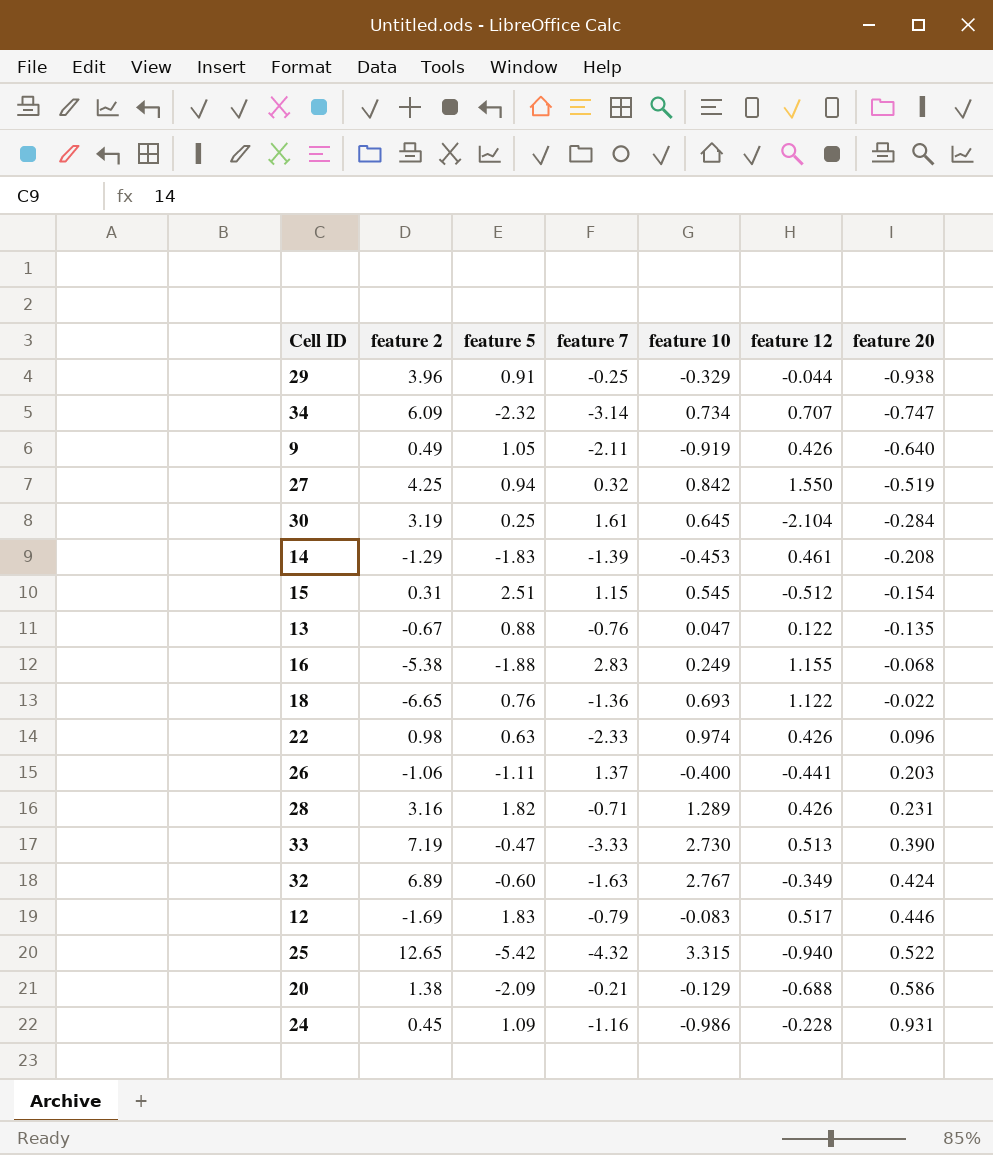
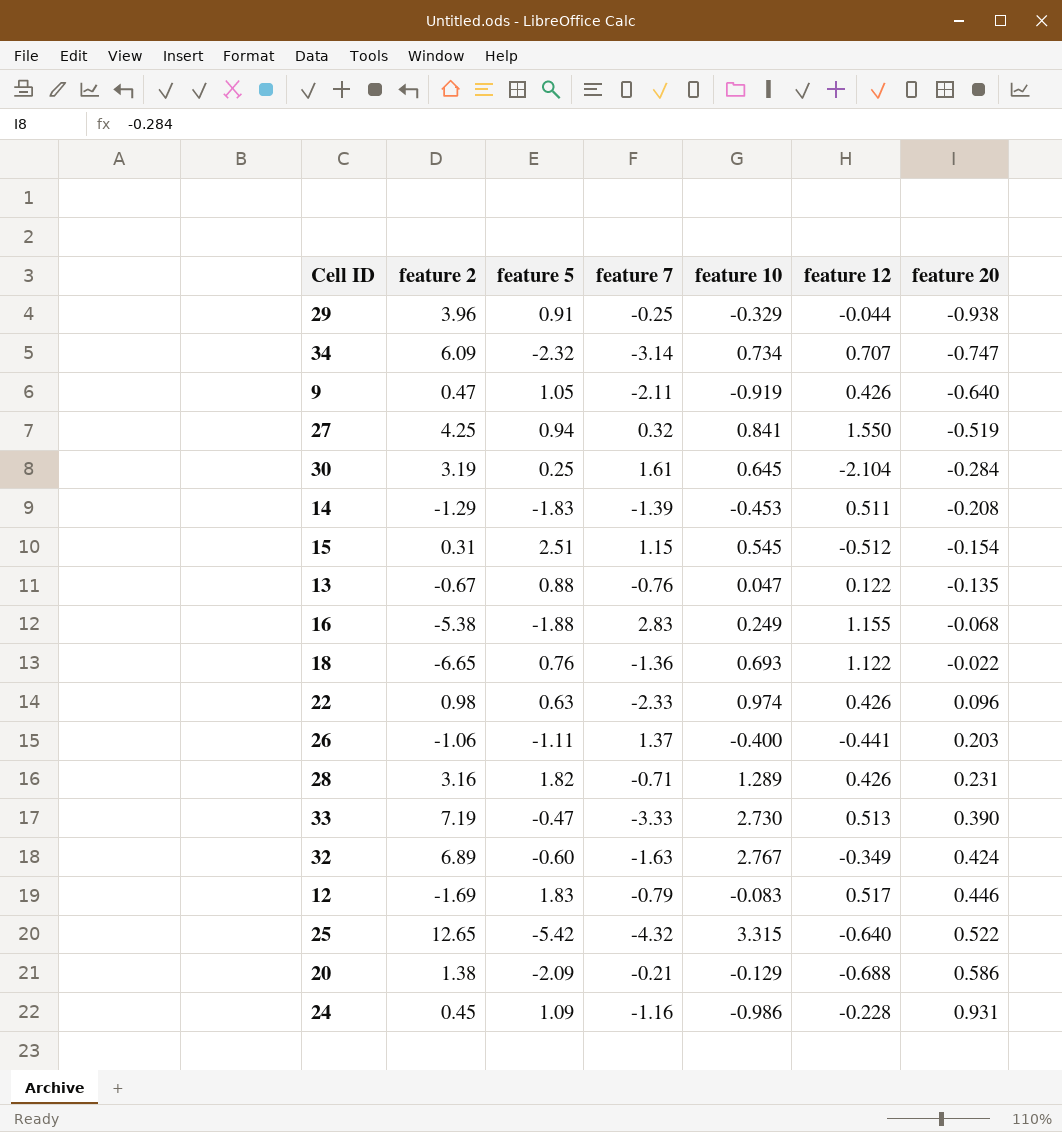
9 | feature 2: 0.49 -> 0.47
27 | feature 10: 0.842 -> 0.841
14 | feature 12: 0.461 -> 0.511
25 | feature 12: -0.940 -> -0.640

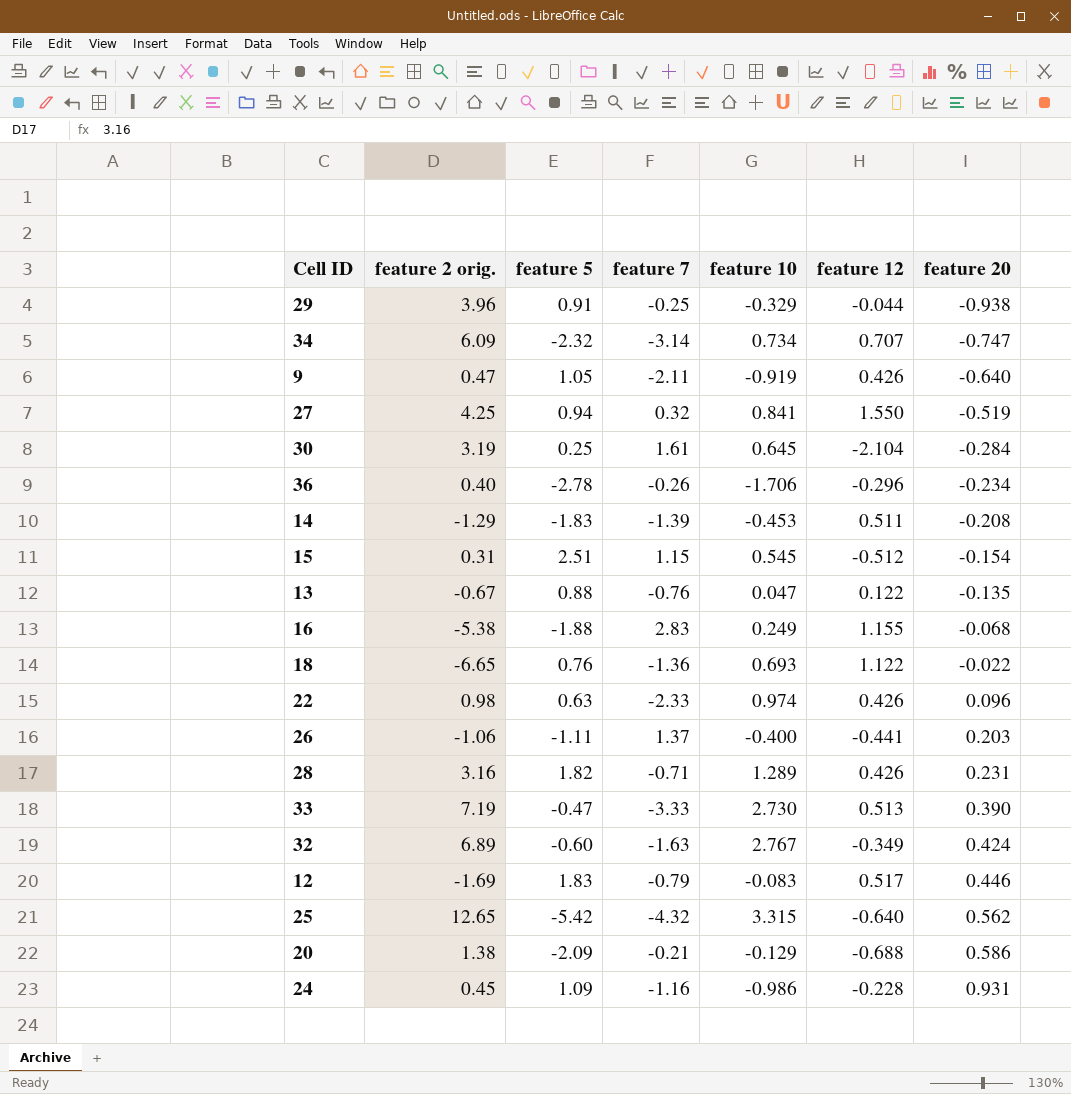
column name: feature 2 -> feature 2 orig.
row 36: none -> 0.40 | -2.78 | -0.26 | -1.706 | -0.296 | -0.234
25 | feature 20: 0.522 -> 0.562

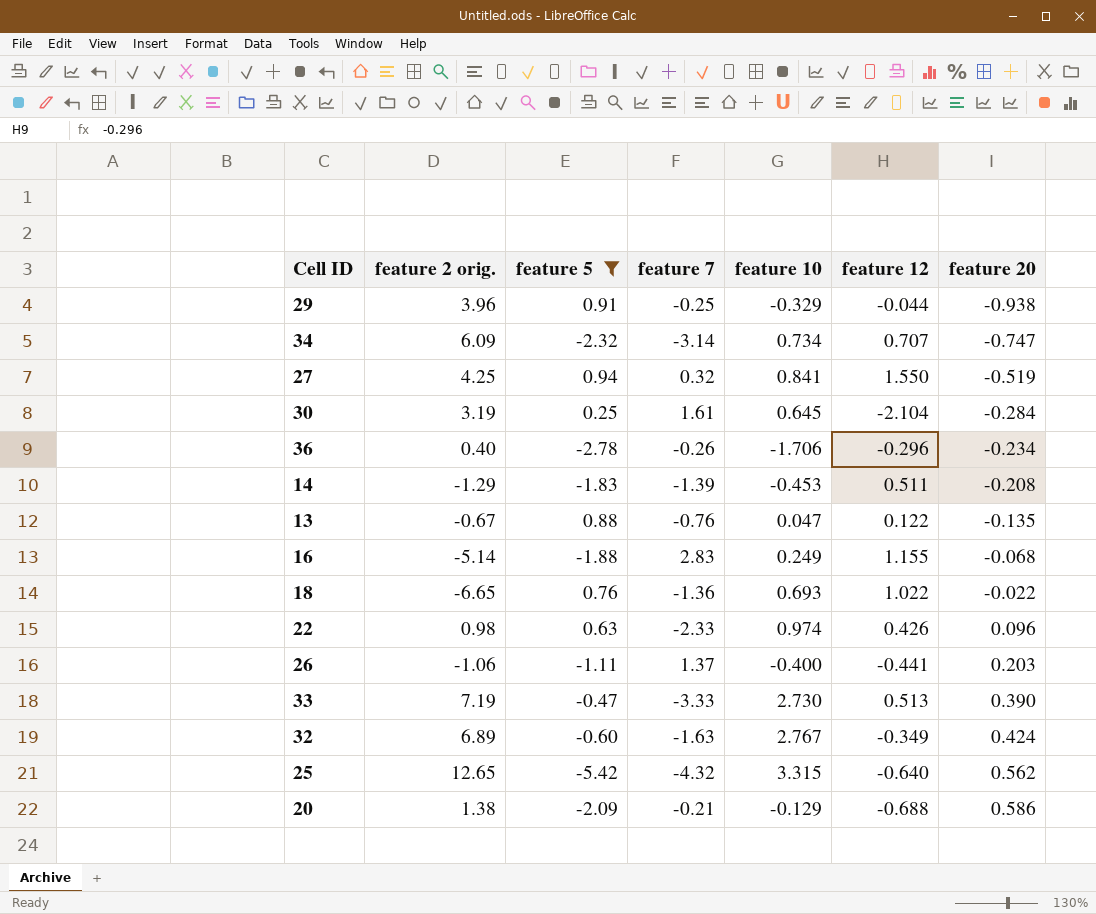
filter: none -> feature 5 <= 0.94
16 | feature 2 orig.: -5.38 -> -5.14
18 | feature 12: 1.122 -> 1.022

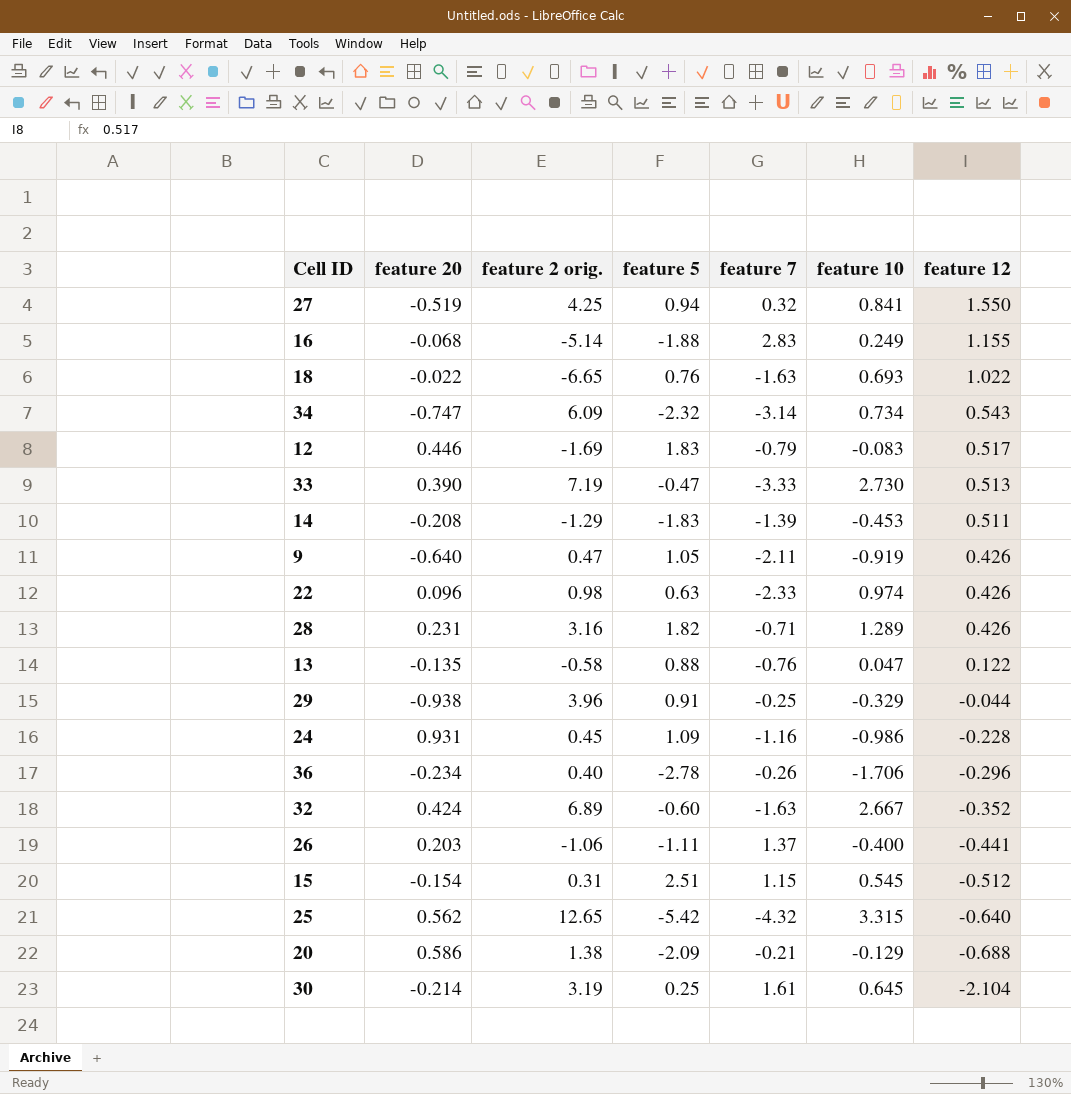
filter: feature 5 <= 0.94 -> none
row order: feature 20 ascending -> feature 12 descending
column feature 20 | position: 7 -> 2
18 | feature 7: -1.36 -> -1.63
34 | feature 12: 0.707 -> 0.543
13 | feature 2 orig.: -0.67 -> -0.58
32 | feature 10: 2.767 -> 2.667
32 | feature 12: -0.349 -> -0.352
30 | feature 20: -0.284 -> -0.214

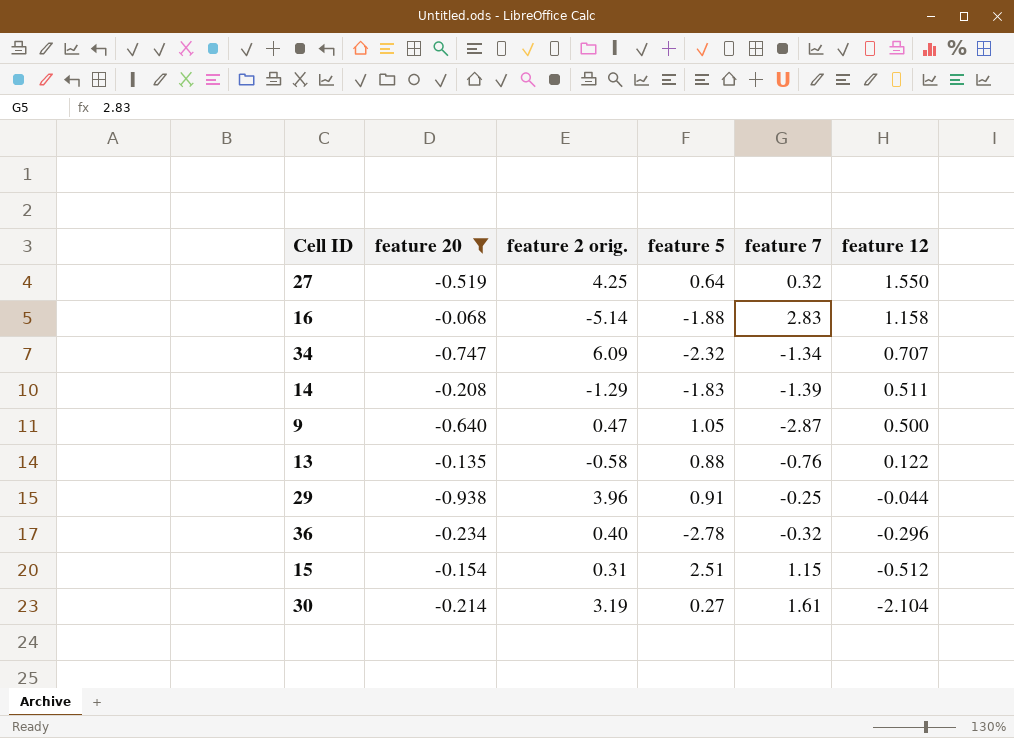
filter: none -> feature 20 <= -0.068
column feature 10 | position: 6 -> none
27 | feature 5: 0.94 -> 0.64
16 | feature 12: 1.155 -> 1.158
34 | feature 7: -3.14 -> -1.34
34 | feature 12: 0.543 -> 0.707
9 | feature 7: -2.11 -> -2.87
9 | feature 12: 0.426 -> 0.500
36 | feature 7: -0.26 -> -0.32
30 | feature 5: 0.25 -> 0.27

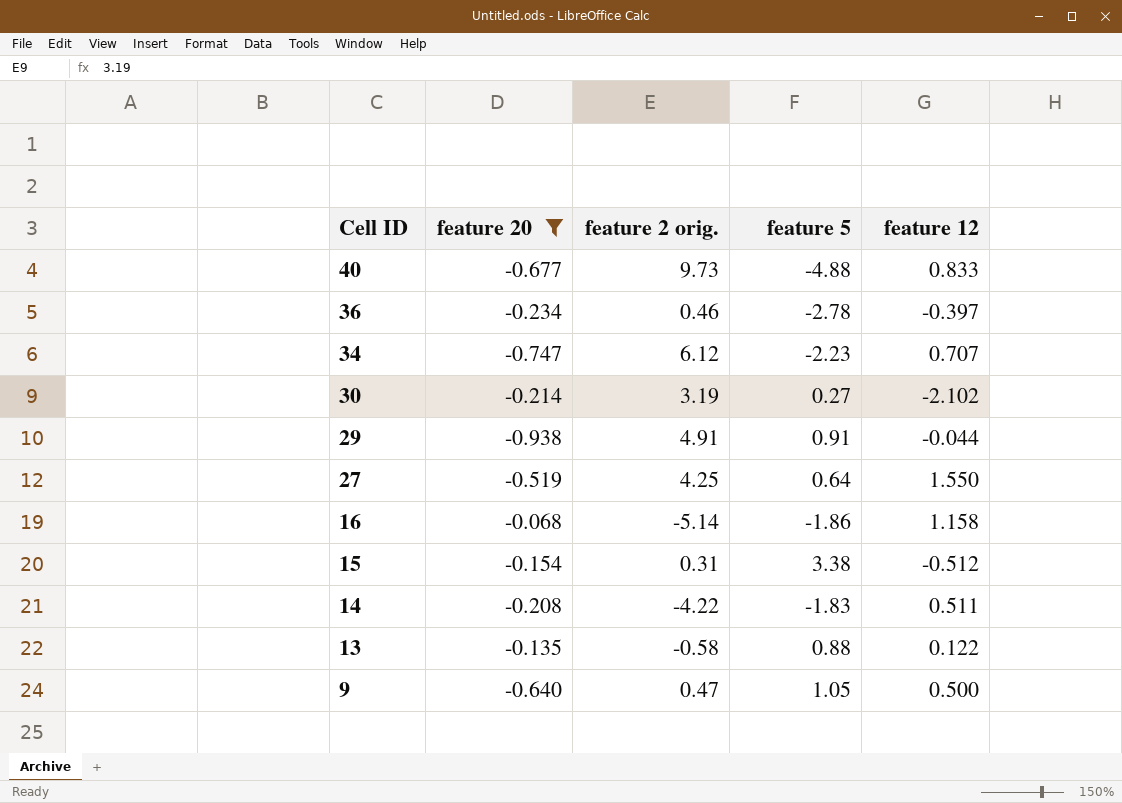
row order: feature 12 descending -> Cell ID descending
column feature 7 | position: 5 -> none
row 40: none -> -0.677 | 9.73 | -4.88 | 0.833
36 | feature 2 orig.: 0.40 -> 0.46
36 | feature 12: -0.296 -> -0.397
34 | feature 2 orig.: 6.09 -> 6.12
34 | feature 5: -2.32 -> -2.23
30 | feature 12: -2.104 -> -2.102
29 | feature 2 orig.: 3.96 -> 4.91
16 | feature 5: -1.88 -> -1.86
15 | feature 5: 2.51 -> 3.38
14 | feature 2 orig.: -1.29 -> -4.22

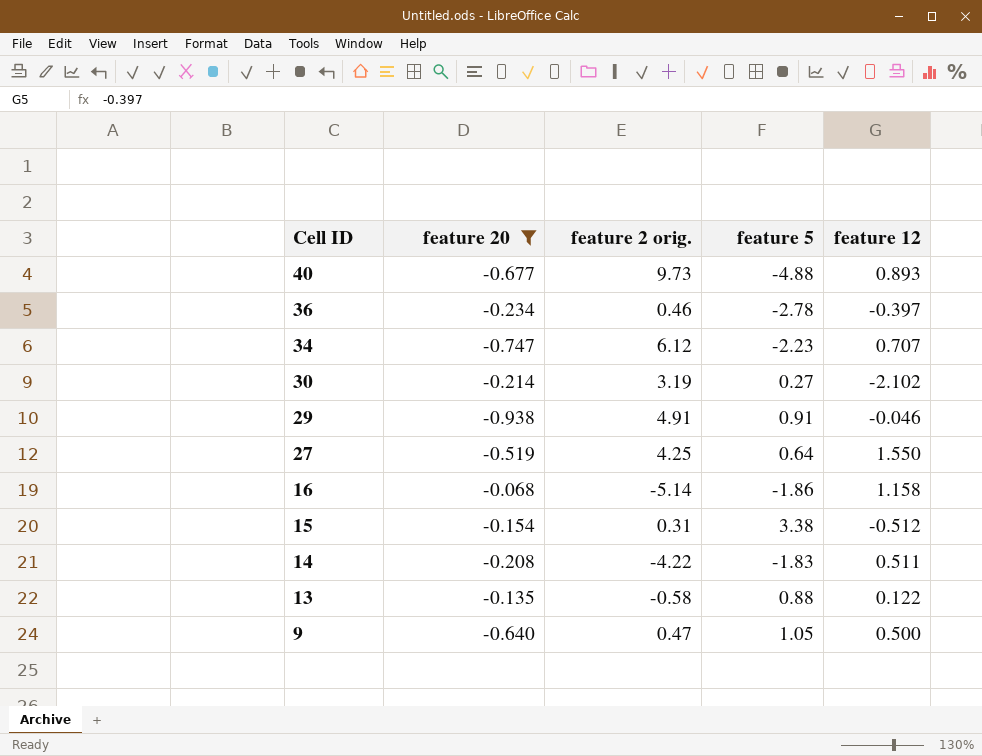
40 | feature 12: 0.833 -> 0.893
29 | feature 12: -0.044 -> -0.046

